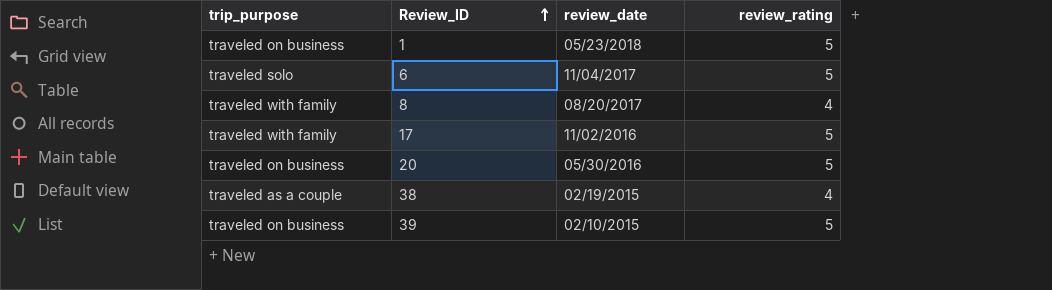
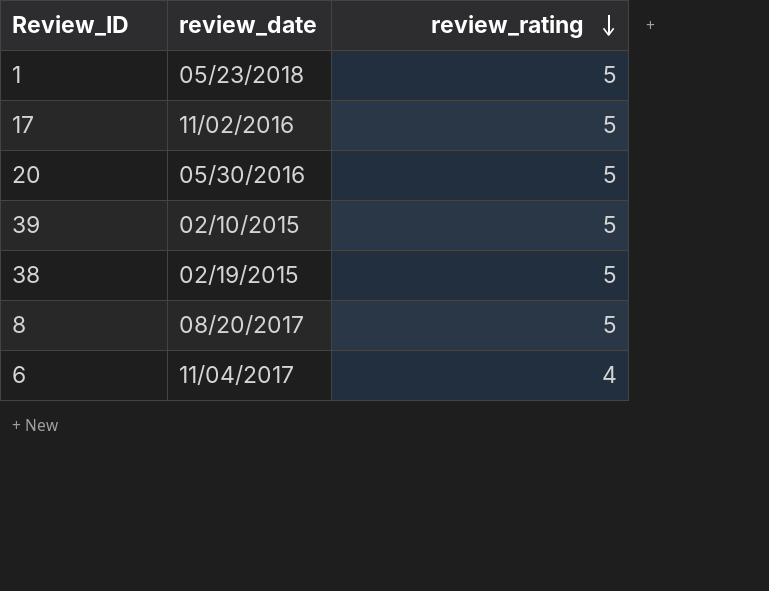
row order: Review_ID ascending -> review_rating descending
column trip_purpose | position: 1 -> none
38 | review_rating: 4 -> 5
8 | review_rating: 4 -> 5
6 | review_rating: 5 -> 4

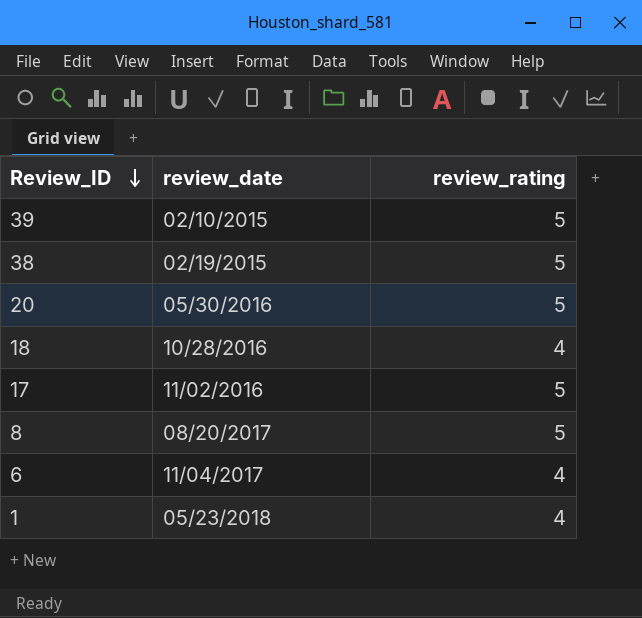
row order: review_rating descending -> Review_ID descending
row 18: none -> 10/28/2016 | 4
1 | review_rating: 5 -> 4

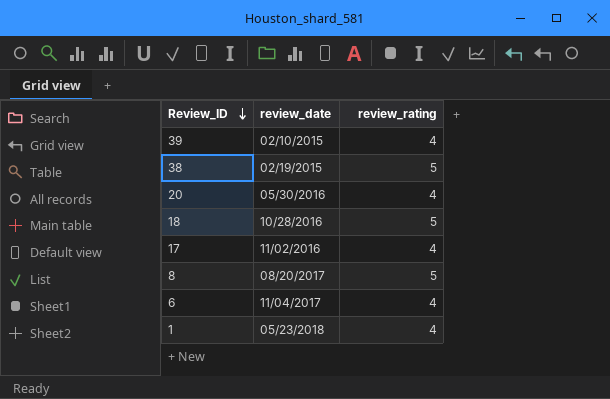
39 | review_rating: 5 -> 4
20 | review_rating: 5 -> 4
18 | review_rating: 4 -> 5
17 | review_rating: 5 -> 4

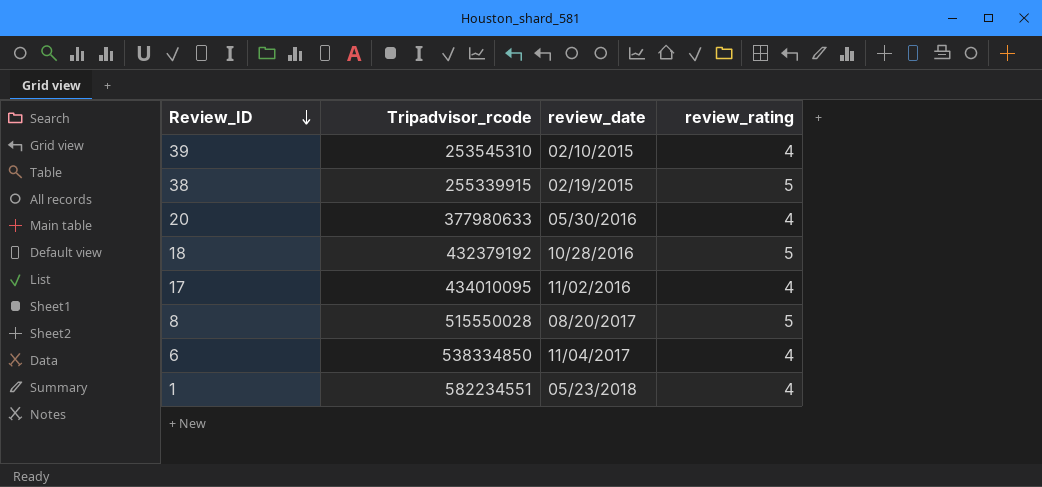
column Tripadvisor_rcode | position: none -> 2

